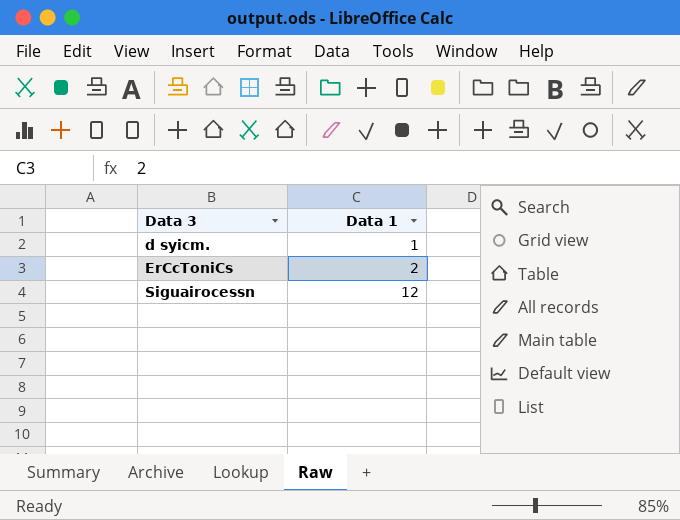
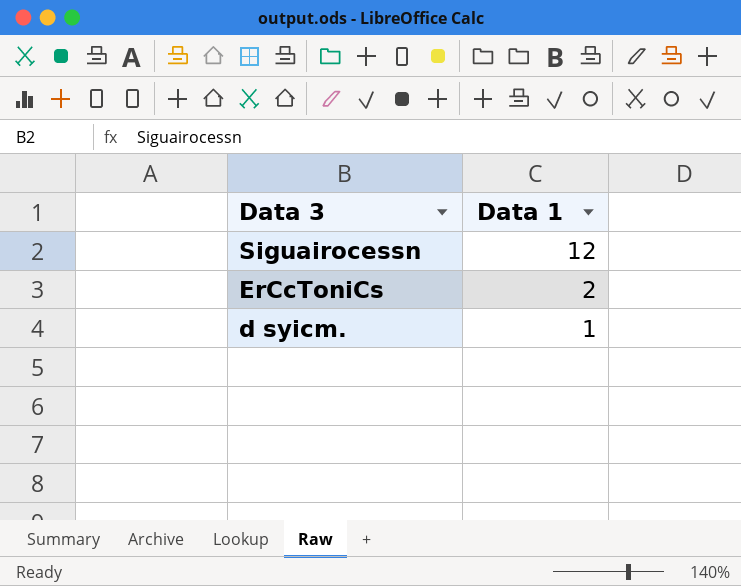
row order: Data 3 ascending -> Data 3 descending

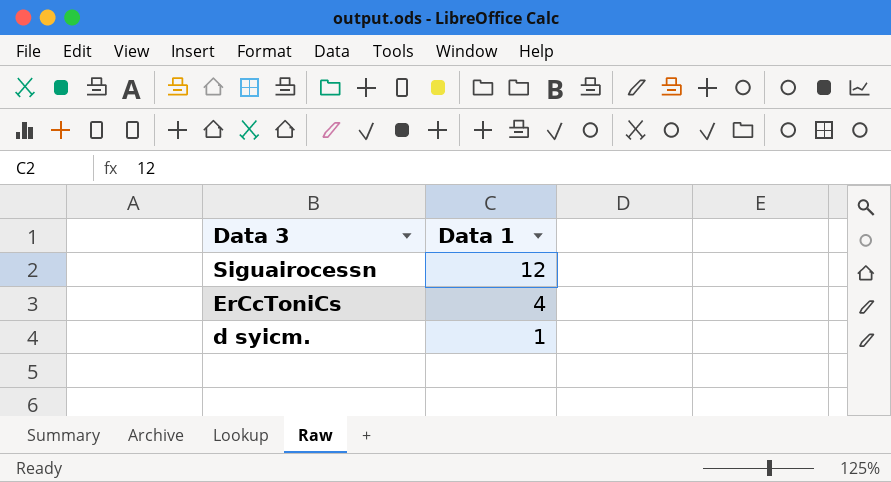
ErCcToniCs | Data 1: 2 -> 4

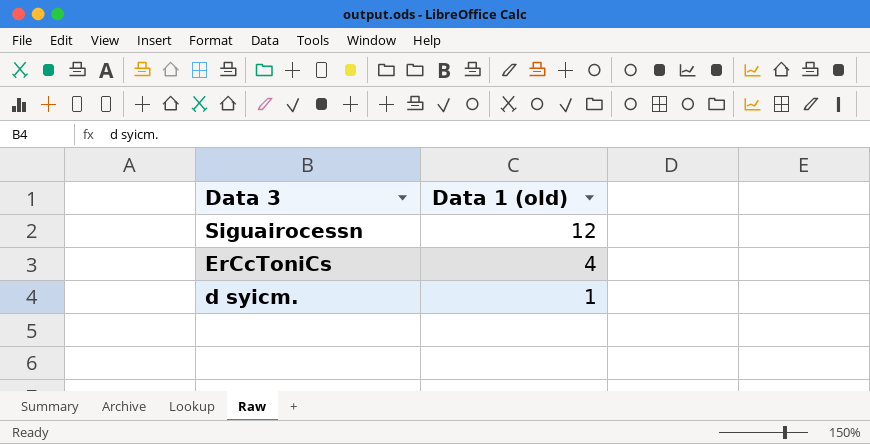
column name: Data 1 -> Data 1 (old)

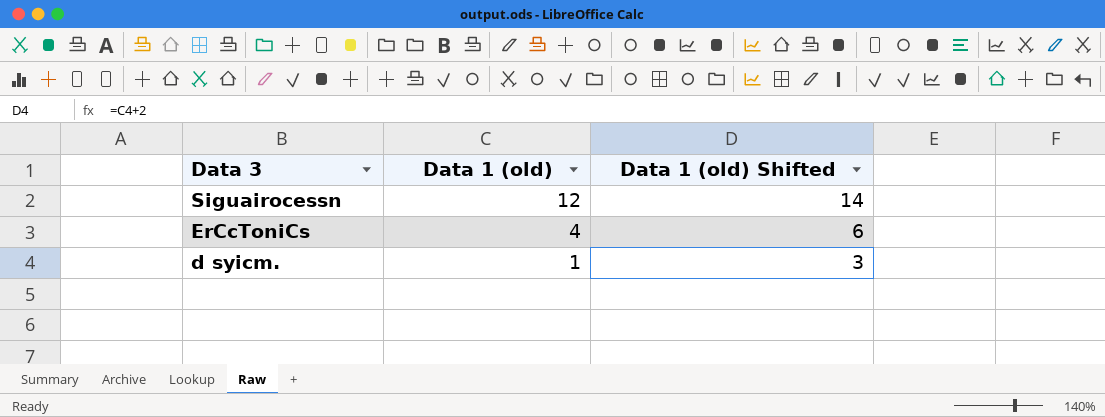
column Data 1 (old) Shifted | formula: none -> [Data 1 (old)] + 2

